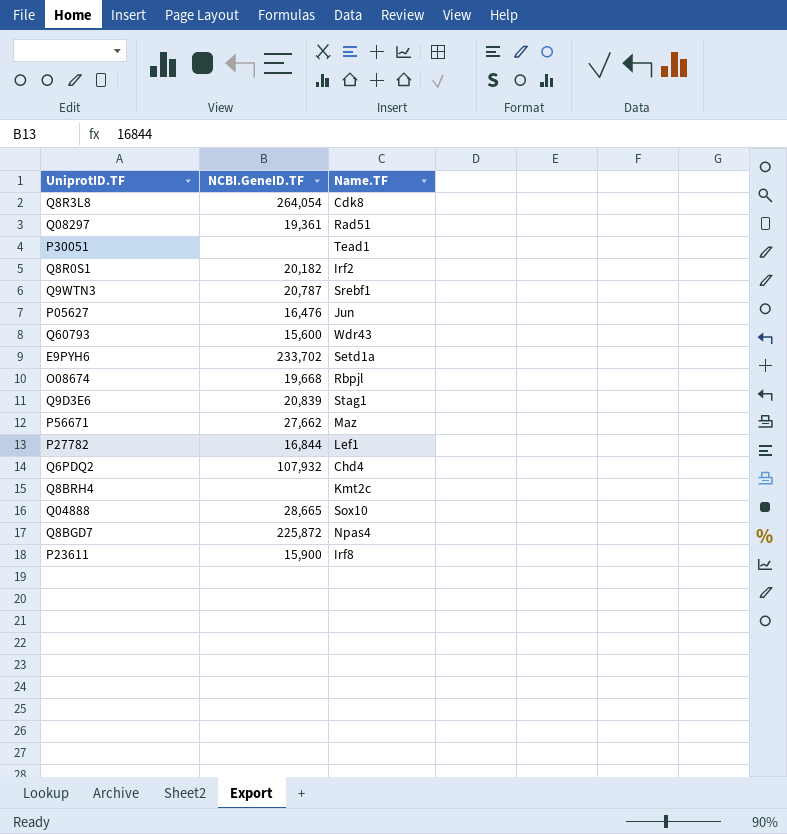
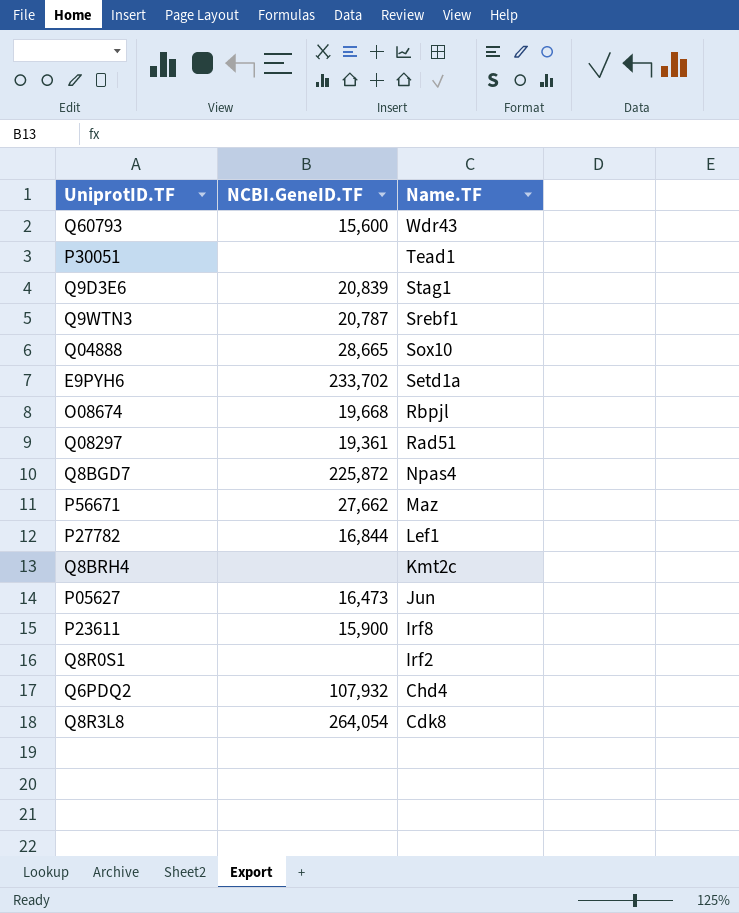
row order: none -> Name.TF descending
P05627 | NCBI.GeneID.TF: 16,476 -> 16,473
Q8R0S1 | NCBI.GeneID.TF: 20,182 -> none

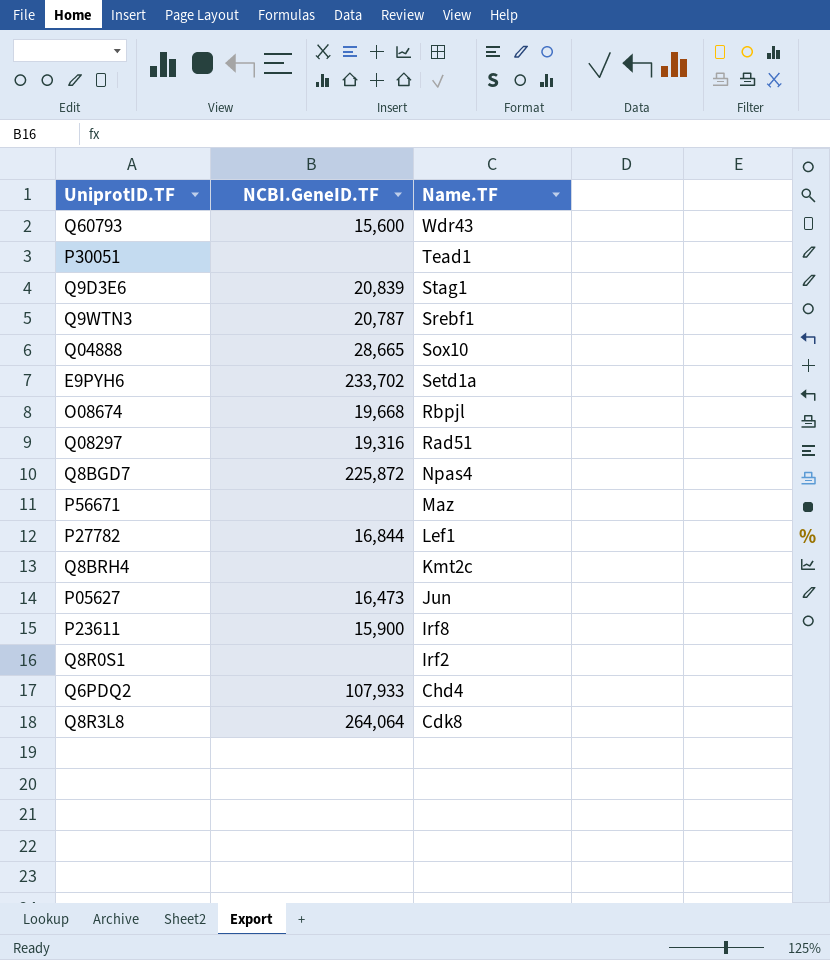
Q08297 | NCBI.GeneID.TF: 19,361 -> 19,316
P56671 | NCBI.GeneID.TF: 27,662 -> none
Q6PDQ2 | NCBI.GeneID.TF: 107,932 -> 107,933
Q8R3L8 | NCBI.GeneID.TF: 264,054 -> 264,064

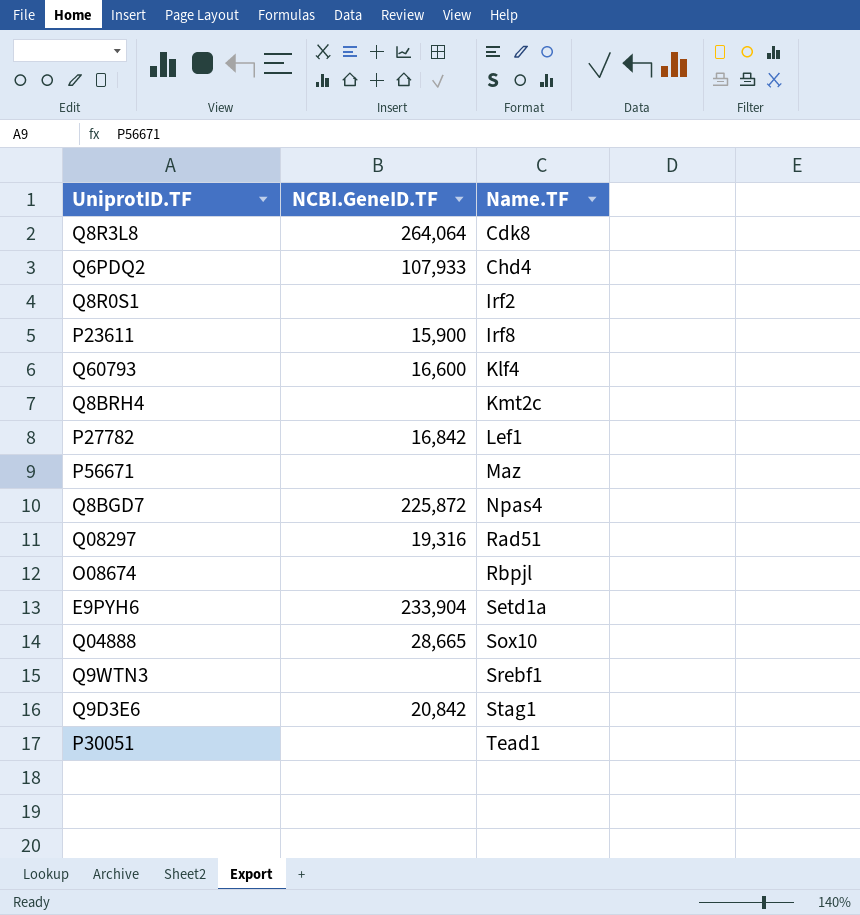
row order: Name.TF descending -> Name.TF ascending
row P05627: 16,473 | Jun -> none
Q60793 | NCBI.GeneID.TF: 15,600 -> 16,600
Q60793 | Name.TF: Wdr43 -> Klf4
P27782 | NCBI.GeneID.TF: 16,844 -> 16,842
O08674 | NCBI.GeneID.TF: 19,668 -> none
E9PYH6 | NCBI.GeneID.TF: 233,702 -> 233,904
Q9WTN3 | NCBI.GeneID.TF: 20,787 -> none
Q9D3E6 | NCBI.GeneID.TF: 20,839 -> 20,842

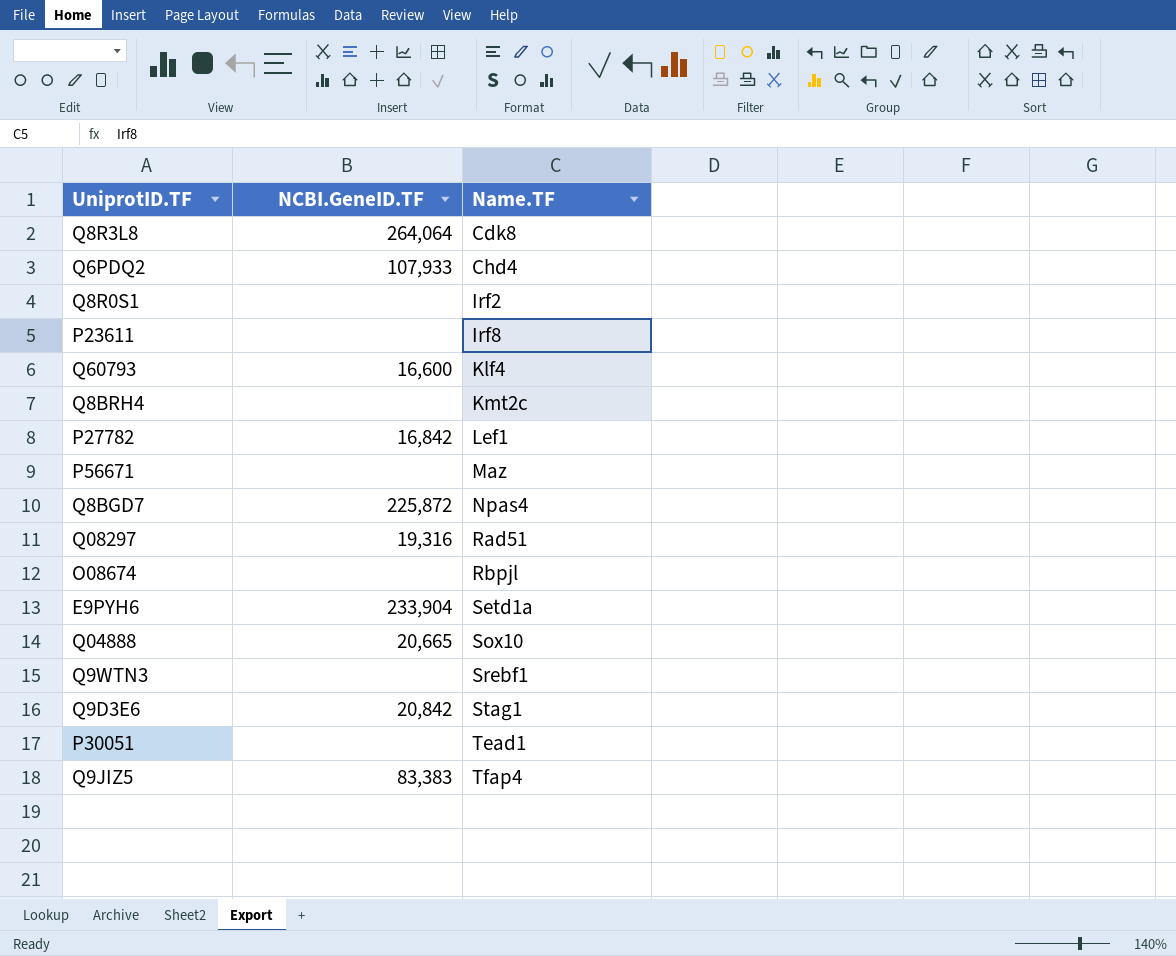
P23611 | NCBI.GeneID.TF: 15,900 -> none
Q04888 | NCBI.GeneID.TF: 28,665 -> 20,665
row Q9JIZ5: none -> 83,383 | Tfap4

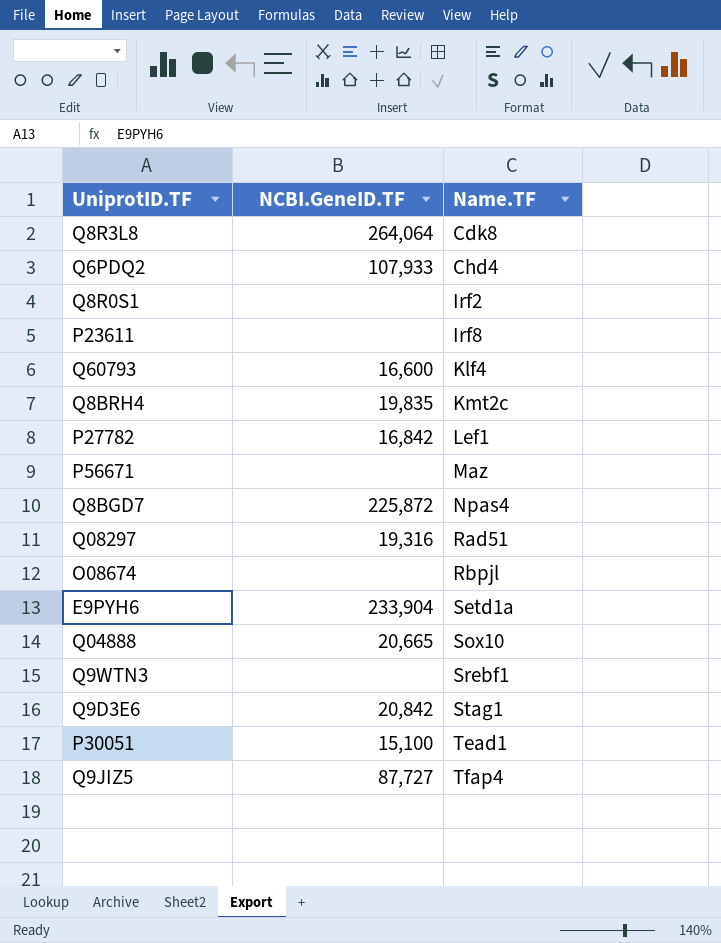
Q8BRH4 | NCBI.GeneID.TF: none -> 19,835
P30051 | NCBI.GeneID.TF: none -> 15,100
Q9JIZ5 | NCBI.GeneID.TF: 83,383 -> 87,727

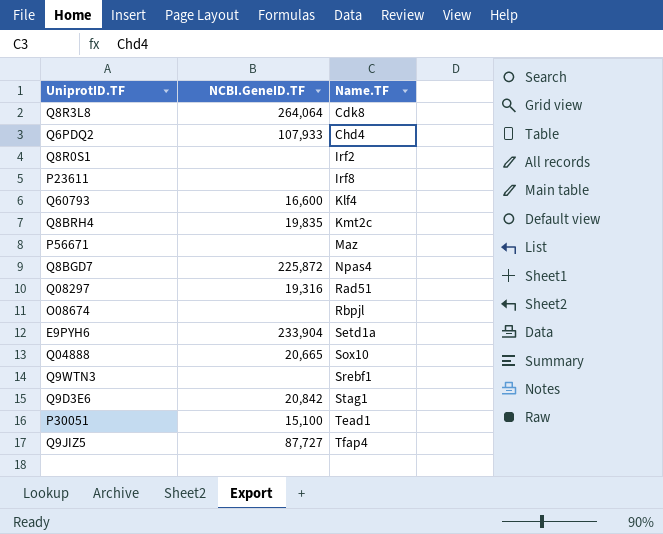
row P27782: 16,842 | Lef1 -> none

